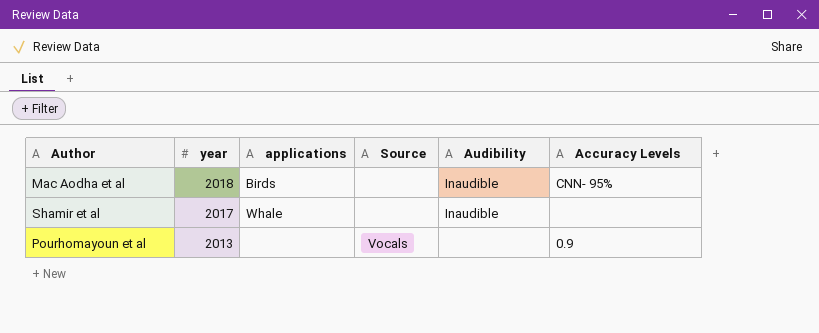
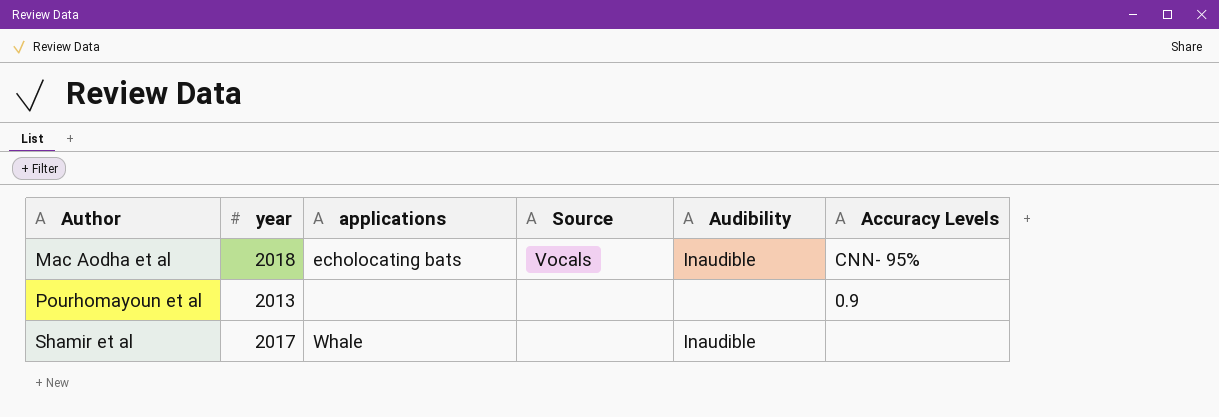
row order: year descending -> Author ascending
Mac Aodha et al | applications: Birds -> echolocating bats
Mac Aodha et al | Source: none -> Vocals
Pourhomayoun et al | Source: Vocals -> none

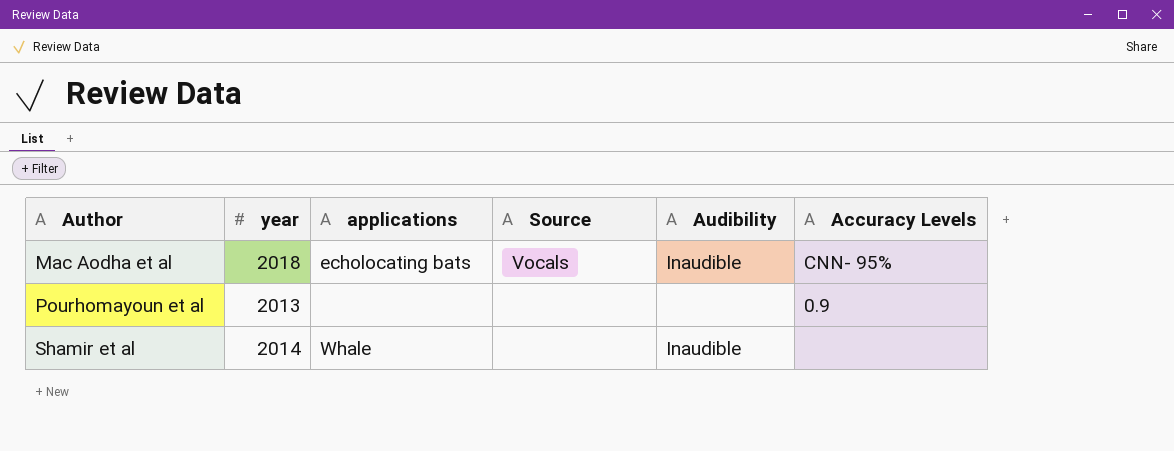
Shamir et al | year: 2017 -> 2014

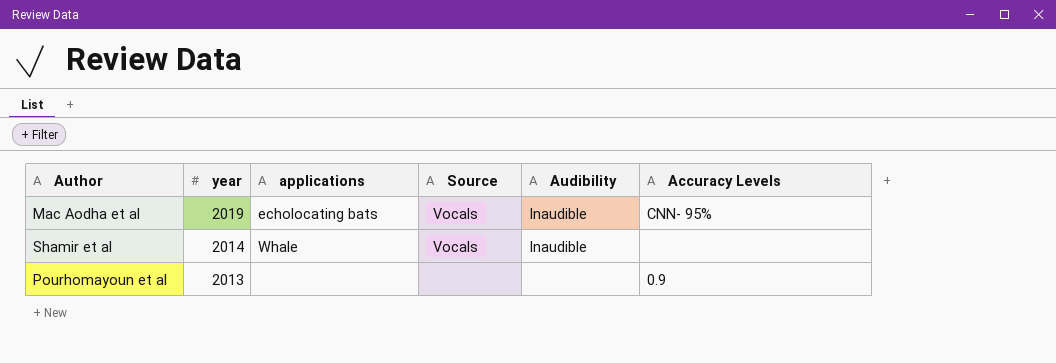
row order: Author ascending -> year descending
Mac Aodha et al | year: 2018 -> 2019
Shamir et al | Source: none -> Vocals

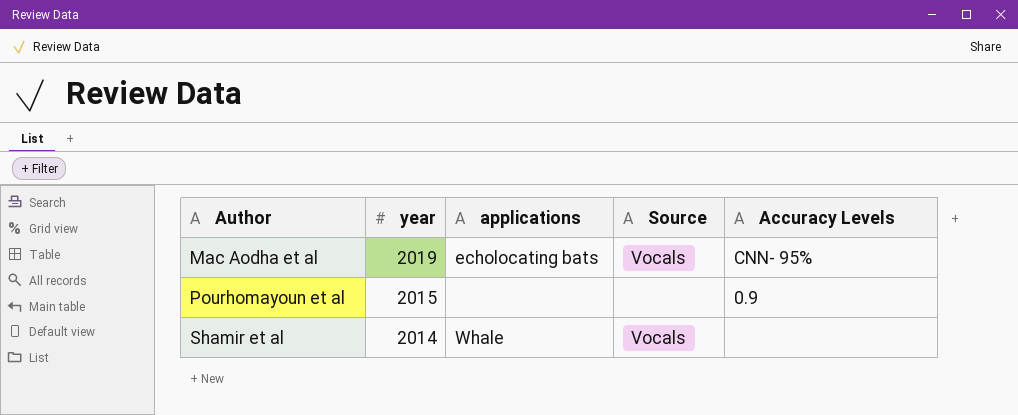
row order: year descending -> Author ascending
column Audibility | position: 5 -> none
Pourhomayoun et al | year: 2013 -> 2015

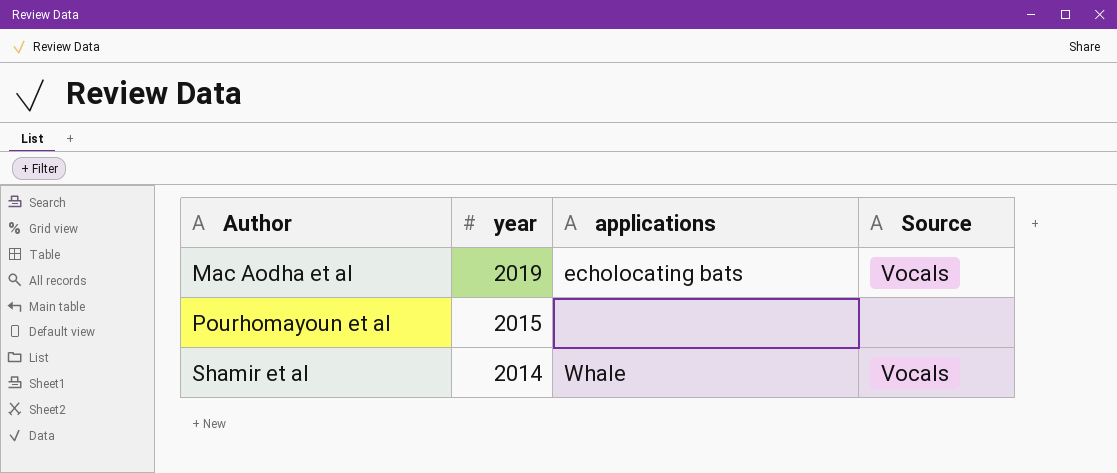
column Accuracy Levels | position: 5 -> none

